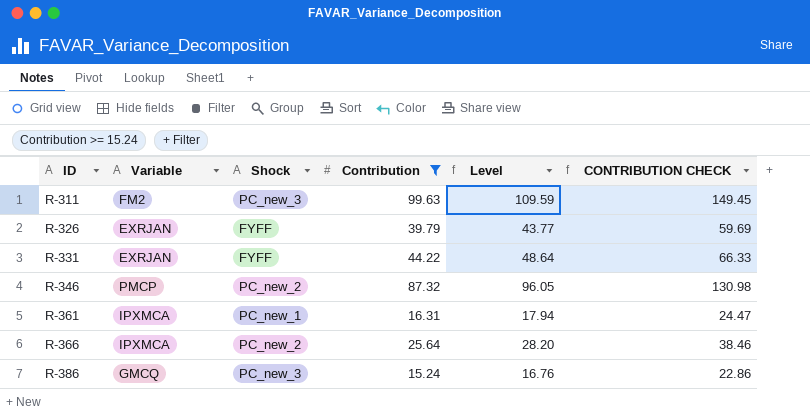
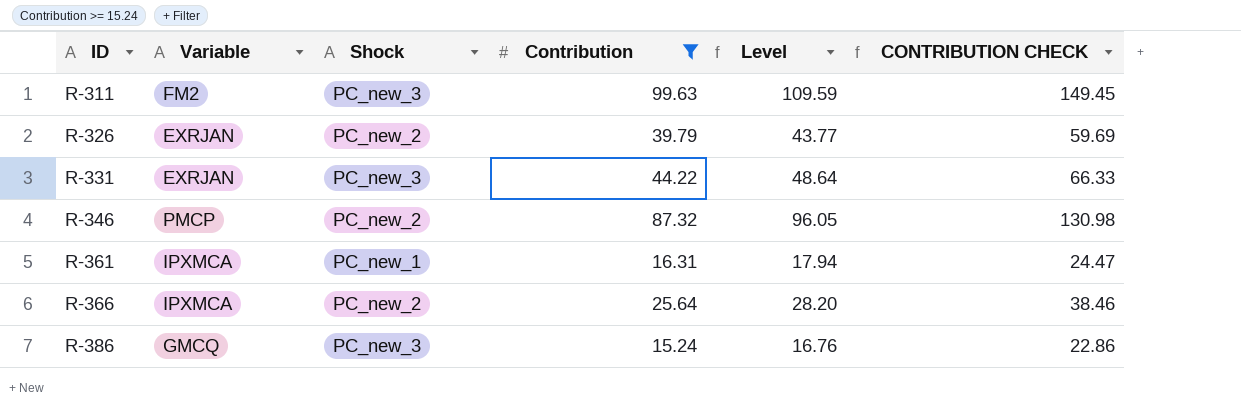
R-326 | Shock: FYFF -> PC_new_2
R-331 | Shock: FYFF -> PC_new_3

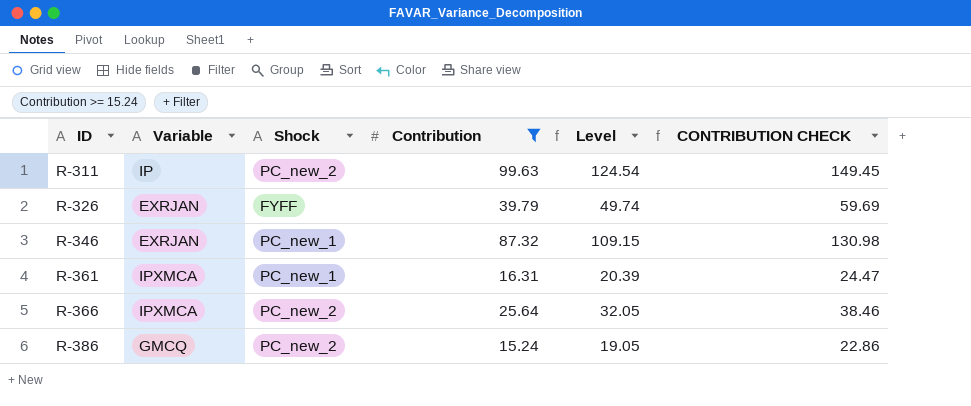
column Level | formula: [Contribution] * 1.1 -> [Contribution] * 1.25
row R-331: EXRJAN | PC_new_3 | 44.22 | 48.64 | 66.33 -> none
R-311 | Variable: FM2 -> IP
R-311 | Shock: PC_new_3 -> PC_new_2
R-326 | Shock: PC_new_2 -> FYFF
R-346 | Variable: PMCP -> EXRJAN
R-346 | Shock: PC_new_2 -> PC_new_1
R-386 | Shock: PC_new_3 -> PC_new_2

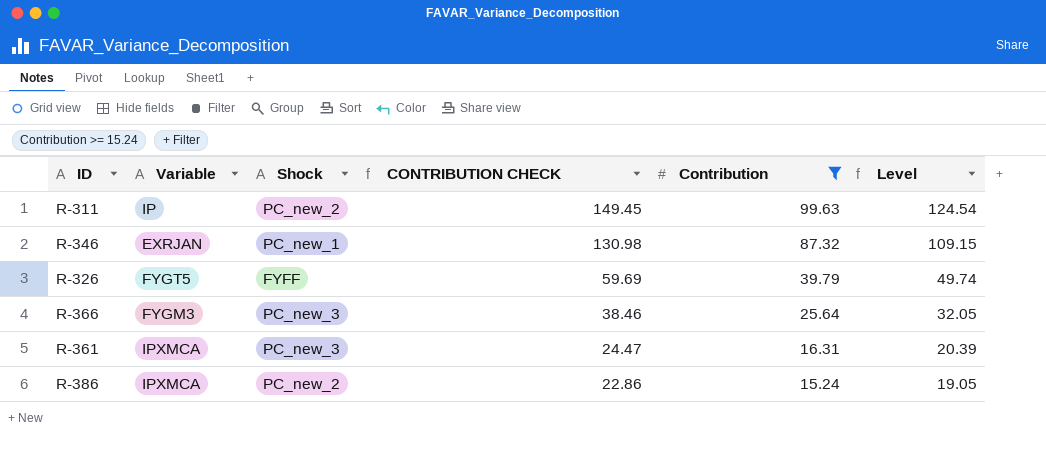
row order: ID ascending -> CONTRIBUTION CHECK descending
column CONTRIBUTION CHECK | position: 6 -> 4
R-326 | Variable: EXRJAN -> FYGT5
R-366 | Variable: IPXMCA -> FYGM3
R-366 | Shock: PC_new_2 -> PC_new_3
R-361 | Shock: PC_new_1 -> PC_new_3
R-386 | Variable: GMCQ -> IPXMCA

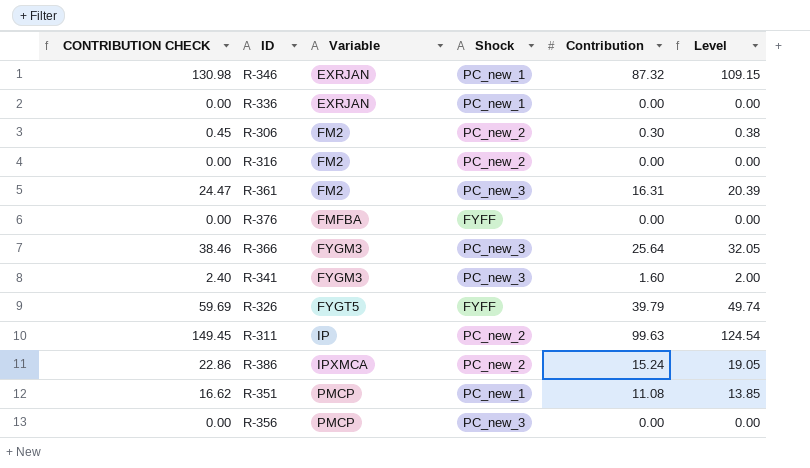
filter: Contribution >= 15.24 -> none
row order: CONTRIBUTION CHECK descending -> Variable ascending
column CONTRIBUTION CHECK | position: 4 -> 1
R-361 | Variable: IPXMCA -> FM2

